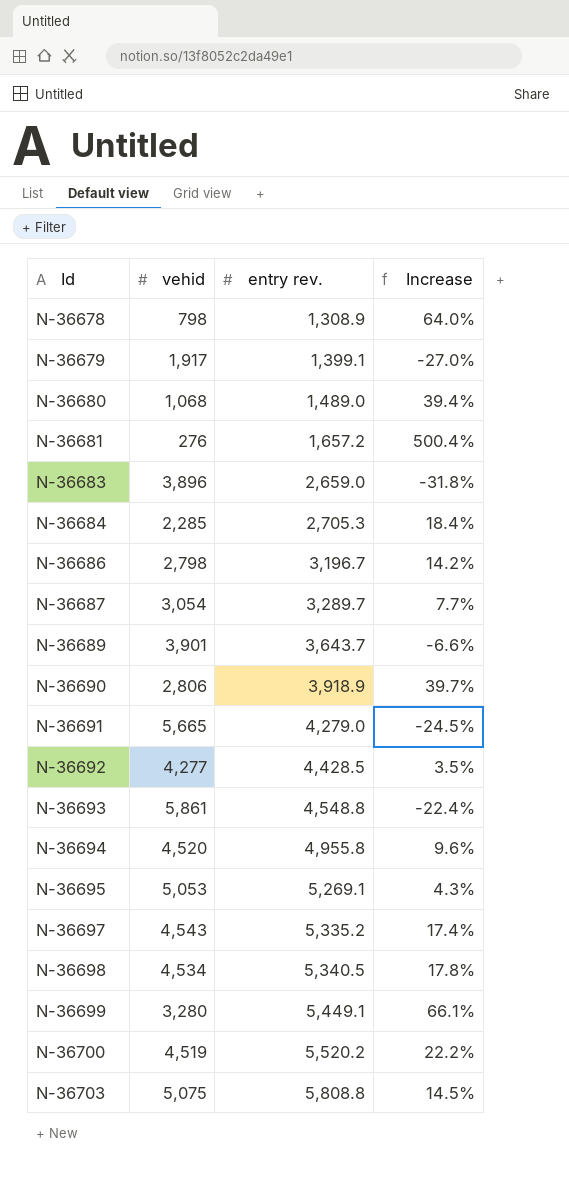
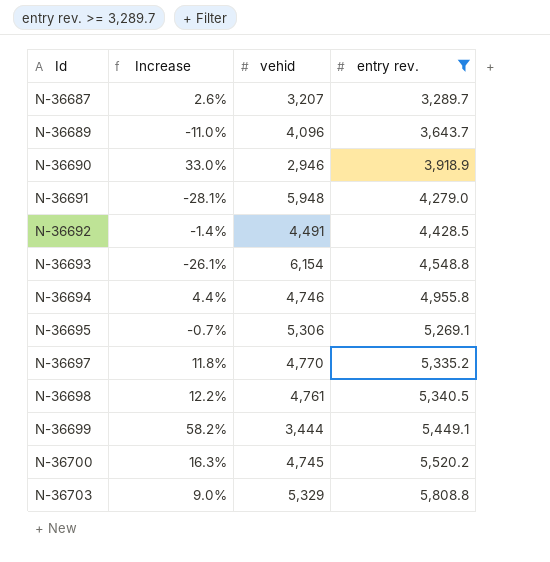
filter: none -> entry rev. >= 3,289.7
column Increase | position: 4 -> 2
N-36687 | Increase: 7.7% -> 2.6%
N-36687 | vehid: 3,054 -> 3,207
N-36689 | Increase: -6.6% -> -11.0%
N-36689 | vehid: 3,901 -> 4,096
N-36690 | Increase: 39.7% -> 33.0%
N-36690 | vehid: 2,806 -> 2,946
N-36691 | Increase: -24.5% -> -28.1%
N-36691 | vehid: 5,665 -> 5,948
N-36692 | Increase: 3.5% -> -1.4%
N-36692 | vehid: 4,277 -> 4,491
N-36693 | Increase: -22.4% -> -26.1%
N-36693 | vehid: 5,861 -> 6,154
N-36694 | Increase: 9.6% -> 4.4%
N-36694 | vehid: 4,520 -> 4,746
N-36695 | Increase: 4.3% -> -0.7%
N-36695 | vehid: 5,053 -> 5,306
N-36697 | Increase: 17.4% -> 11.8%
N-36697 | vehid: 4,543 -> 4,770
N-36698 | Increase: 17.8% -> 12.2%
N-36698 | vehid: 4,534 -> 4,761
N-36699 | Increase: 66.1% -> 58.2%
N-36699 | vehid: 3,280 -> 3,444
N-36700 | Increase: 22.2% -> 16.3%
N-36700 | vehid: 4,519 -> 4,745
N-36703 | Increase: 14.5% -> 9.0%
N-36703 | vehid: 5,075 -> 5,329

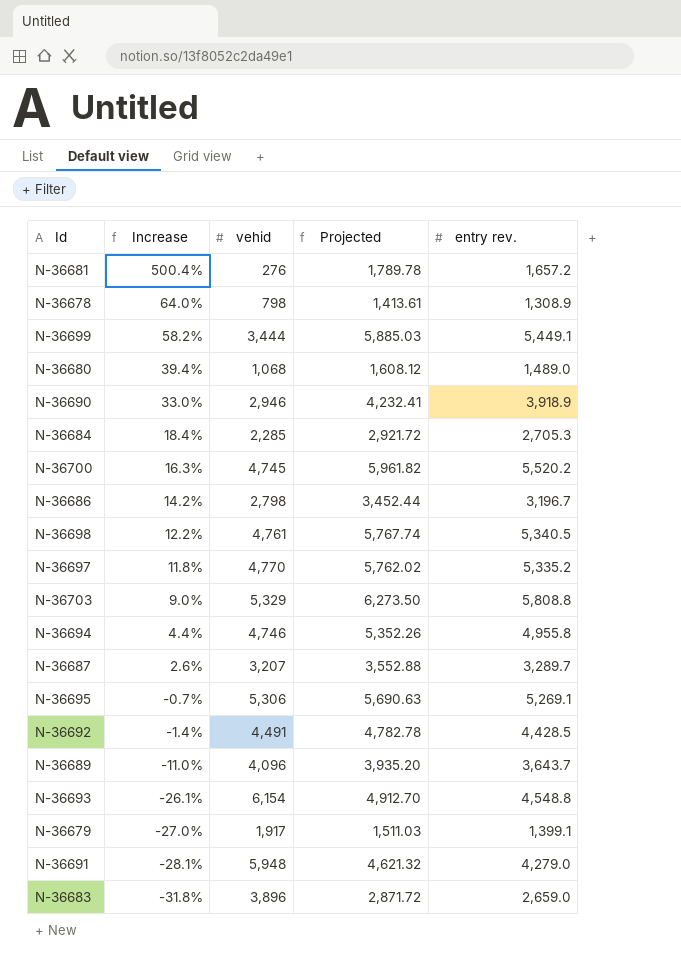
filter: entry rev. >= 3,289.7 -> none
row order: Id ascending -> Increase descending
column Projected | formula: none -> [entry rev.] * 1.08

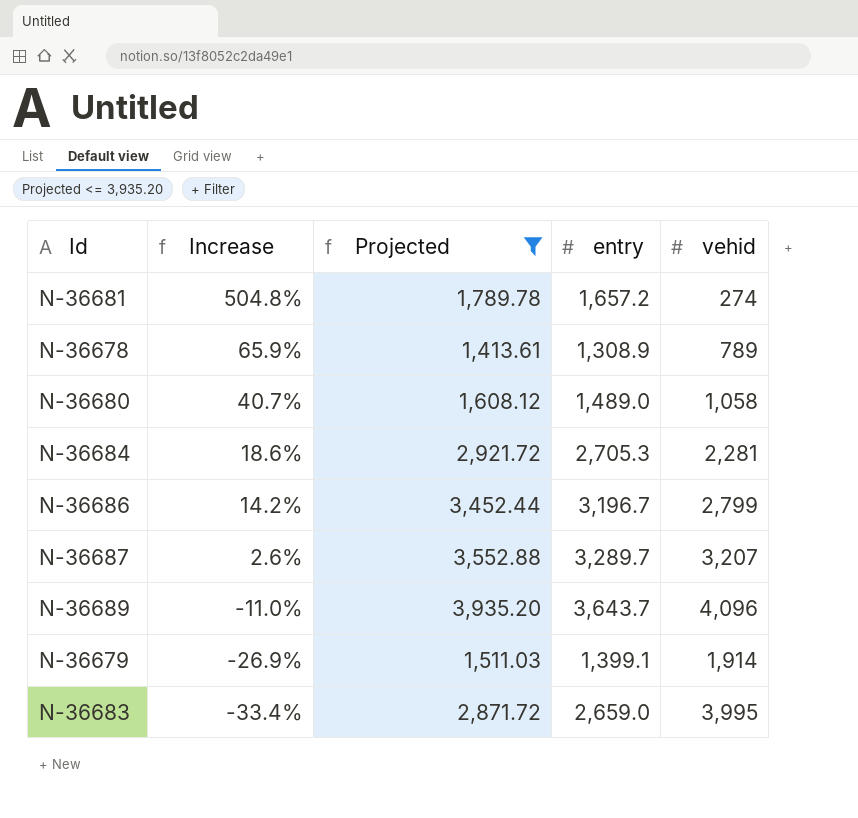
filter: none -> Projected <= 3,935.20
column name: entry rev. -> entry
column vehid | position: 3 -> 5
N-36681 | Increase: 500.4% -> 504.8%
N-36681 | vehid: 276 -> 274
N-36678 | Increase: 64.0% -> 65.9%
N-36678 | vehid: 798 -> 789
N-36680 | Increase: 39.4% -> 40.7%
N-36680 | vehid: 1,068 -> 1,058
N-36684 | Increase: 18.4% -> 18.6%
N-36684 | vehid: 2,285 -> 2,281
N-36686 | vehid: 2,798 -> 2,799
N-36679 | Increase: -27.0% -> -26.9%
N-36679 | vehid: 1,917 -> 1,914
N-36683 | Increase: -31.8% -> -33.4%
N-36683 | vehid: 3,896 -> 3,995

